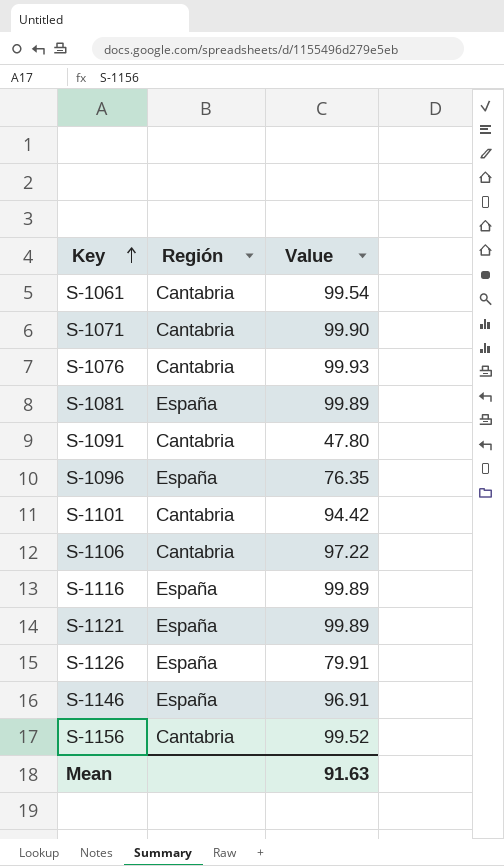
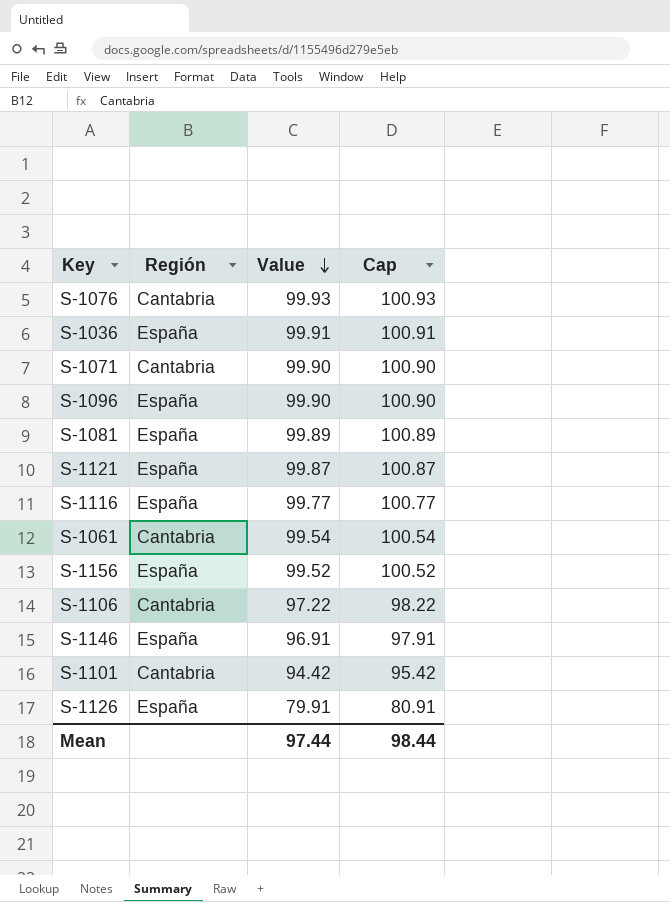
row order: Key ascending -> Value descending
column Cap | formula: none -> [Value] + 1
row S-1091: Cantabria | 47.80 -> none
row S-1036: none -> España | 99.91 | 100.91
S-1096 | Value: 76.35 -> 99.90
S-1121 | Value: 99.89 -> 99.87
S-1116 | Value: 99.89 -> 99.77
S-1156 | Región: Cantabria -> España
Mean | Value: 91.63 -> 97.44

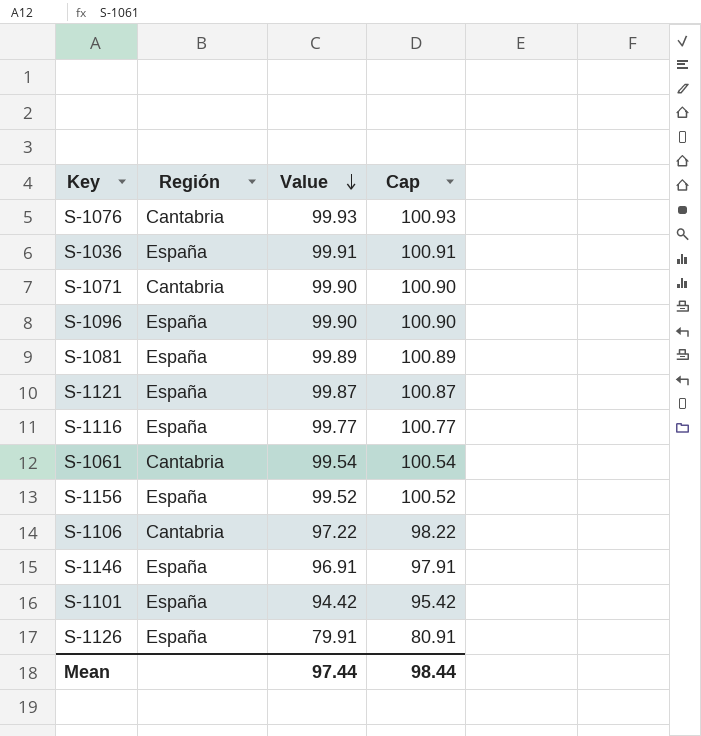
S-1101 | Región: Cantabria -> España

